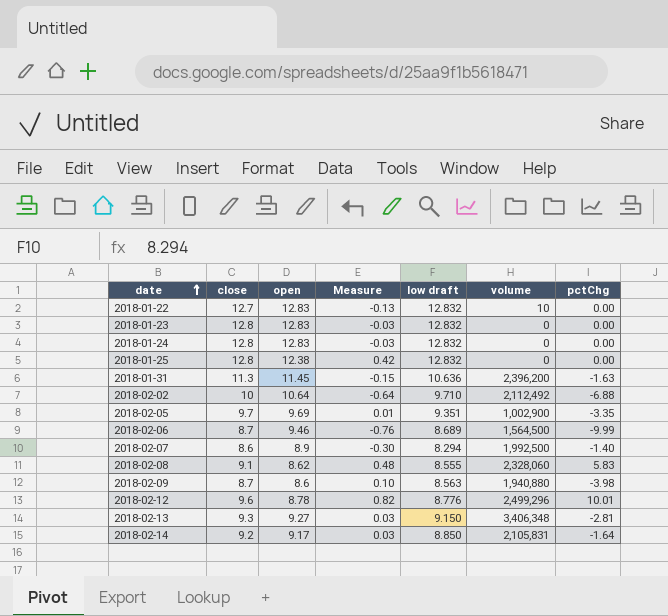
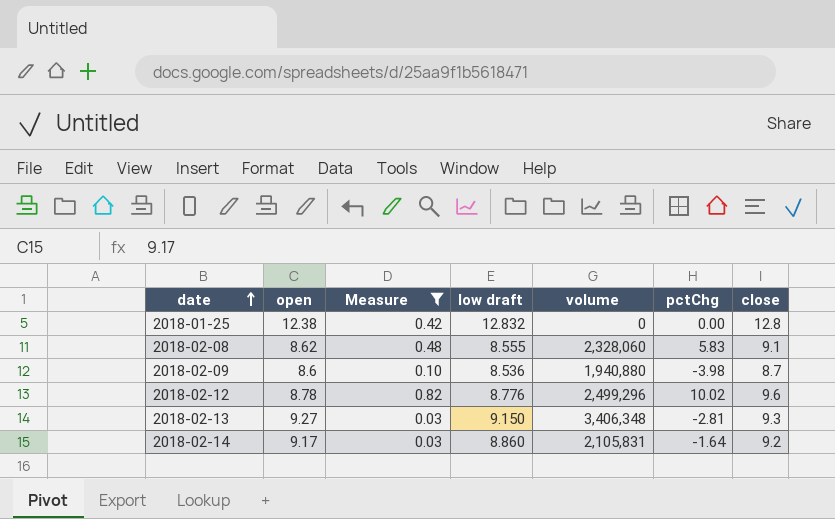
filter: none -> Measure >= 0.03
column close | position: 2 -> 7
2018-02-09 | low draft: 8.563 -> 8.536
2018-02-12 | pctChg: 10.01 -> 10.02
2018-02-14 | low draft: 8.850 -> 8.860

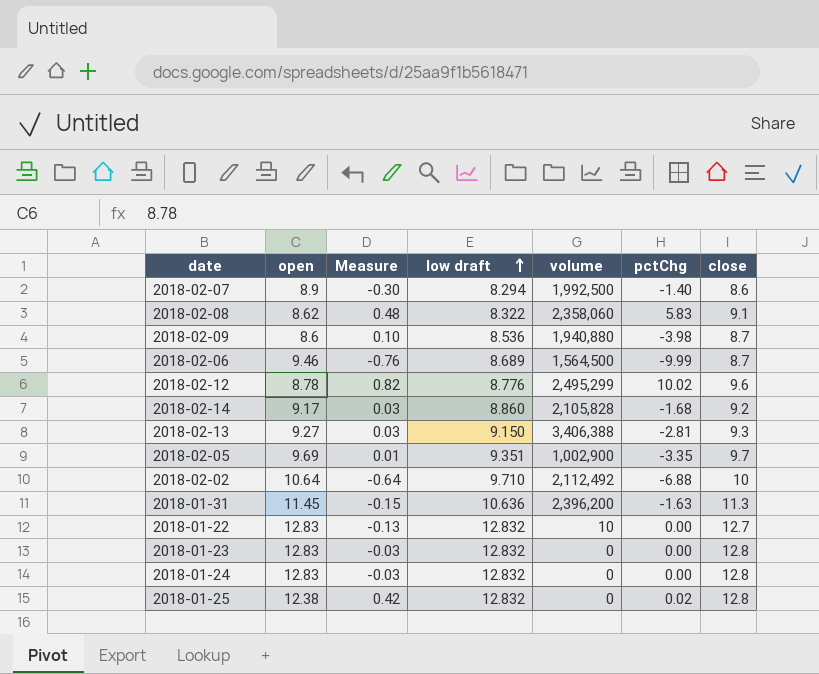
filter: Measure >= 0.03 -> none
row order: date ascending -> low draft ascending
2018-02-08 | low draft: 8.555 -> 8.322
2018-02-08 | volume: 2,328,060 -> 2,358,060
2018-02-12 | volume: 2,499,296 -> 2,495,299
2018-02-14 | volume: 2,105,831 -> 2,105,828
2018-02-14 | pctChg: -1.64 -> -1.68
2018-02-13 | volume: 3,406,348 -> 3,406,388
2018-01-25 | pctChg: 0.00 -> 0.02

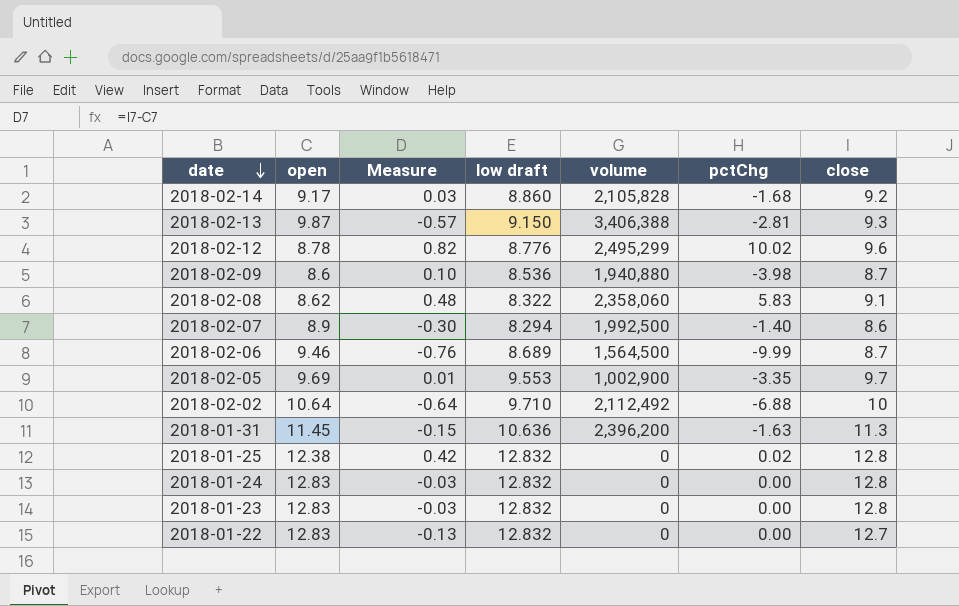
row order: low draft ascending -> date descending
2018-02-13 | open: 9.27 -> 9.87
2018-02-13 | Measure: 0.03 -> -0.57
2018-02-05 | low draft: 9.351 -> 9.553
2018-01-22 | volume: 10 -> 0

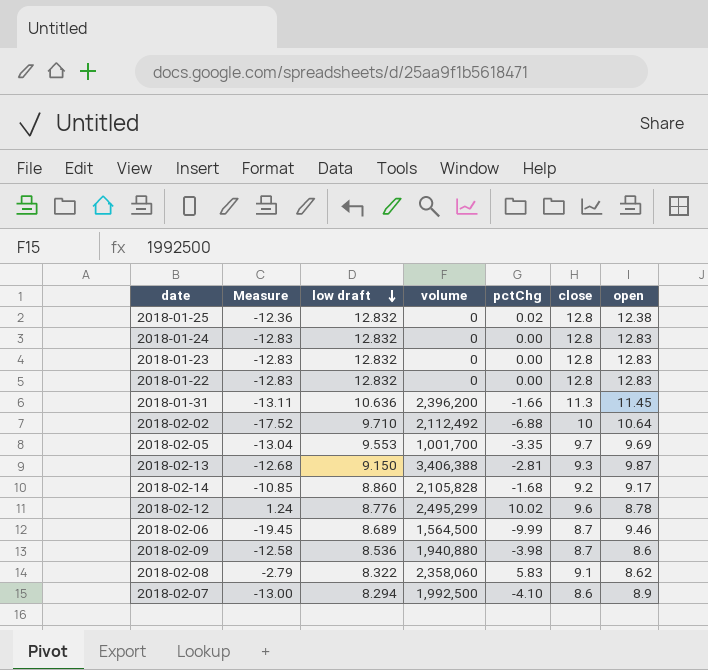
row order: date descending -> low draft descending
column Measure | formula: [close] - [open] -> [pctChg] - [open]
column open | position: 2 -> 7
2018-01-22 | close: 12.7 -> 12.8
2018-01-31 | pctChg: -1.63 -> -1.66
2018-02-05 | volume: 1,002,900 -> 1,001,700
2018-02-07 | pctChg: -1.40 -> -4.10

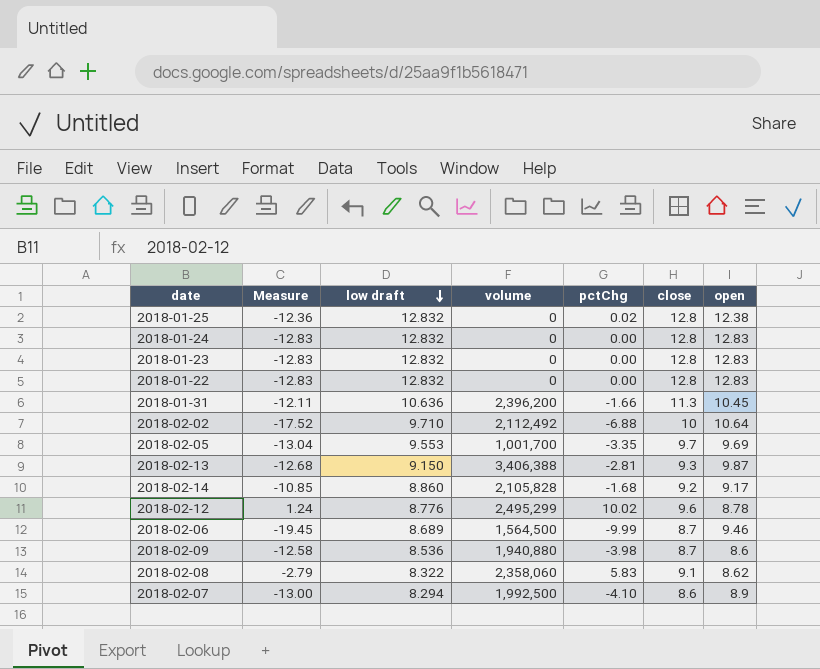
2018-01-31 | Measure: -13.11 -> -12.11
2018-01-31 | open: 11.45 -> 10.45

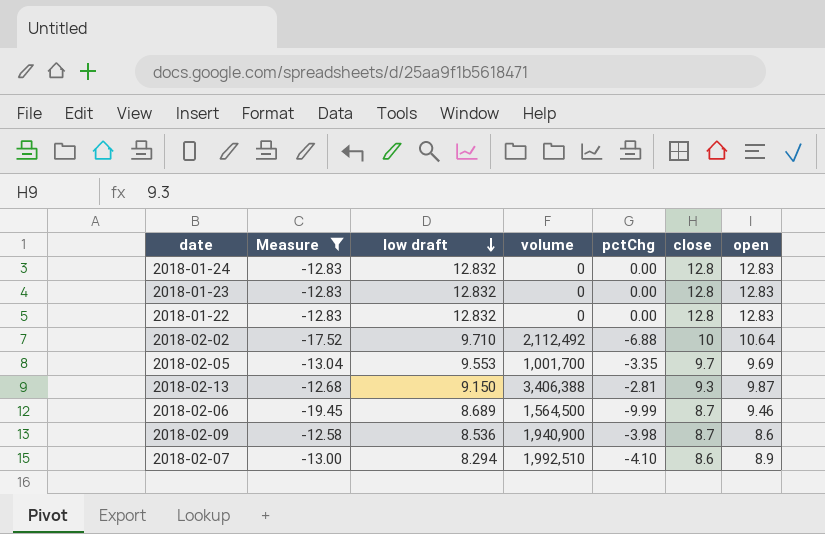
filter: none -> Measure <= -12.58
2018-02-09 | volume: 1,940,880 -> 1,940,900
2018-02-07 | volume: 1,992,500 -> 1,992,510

